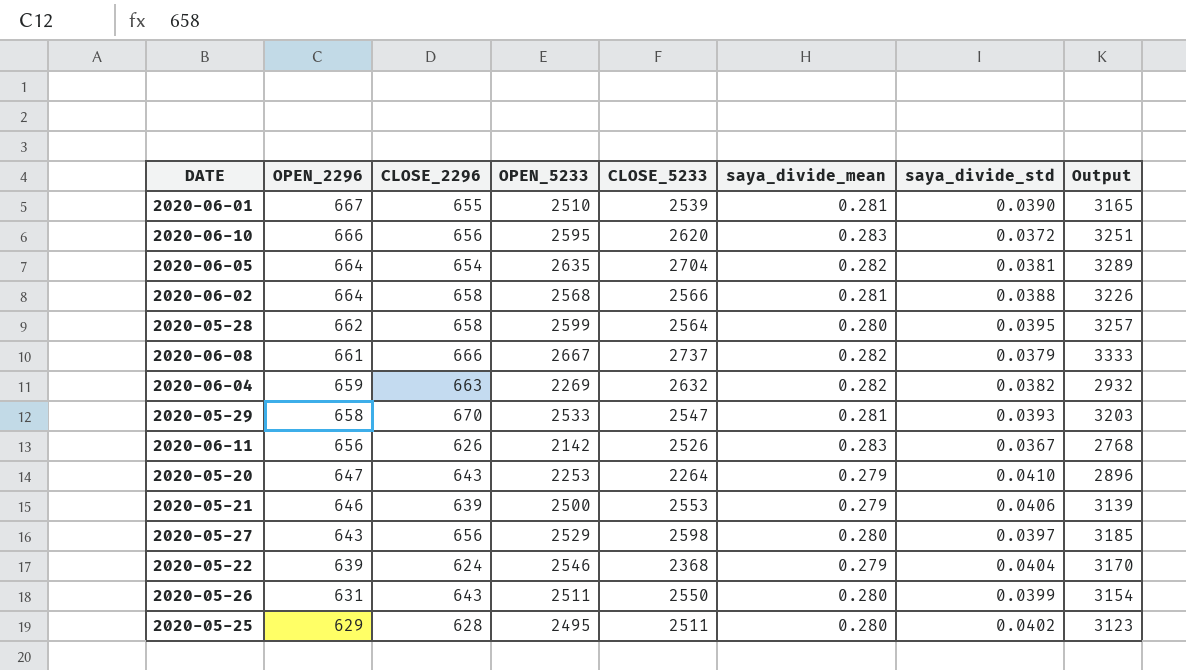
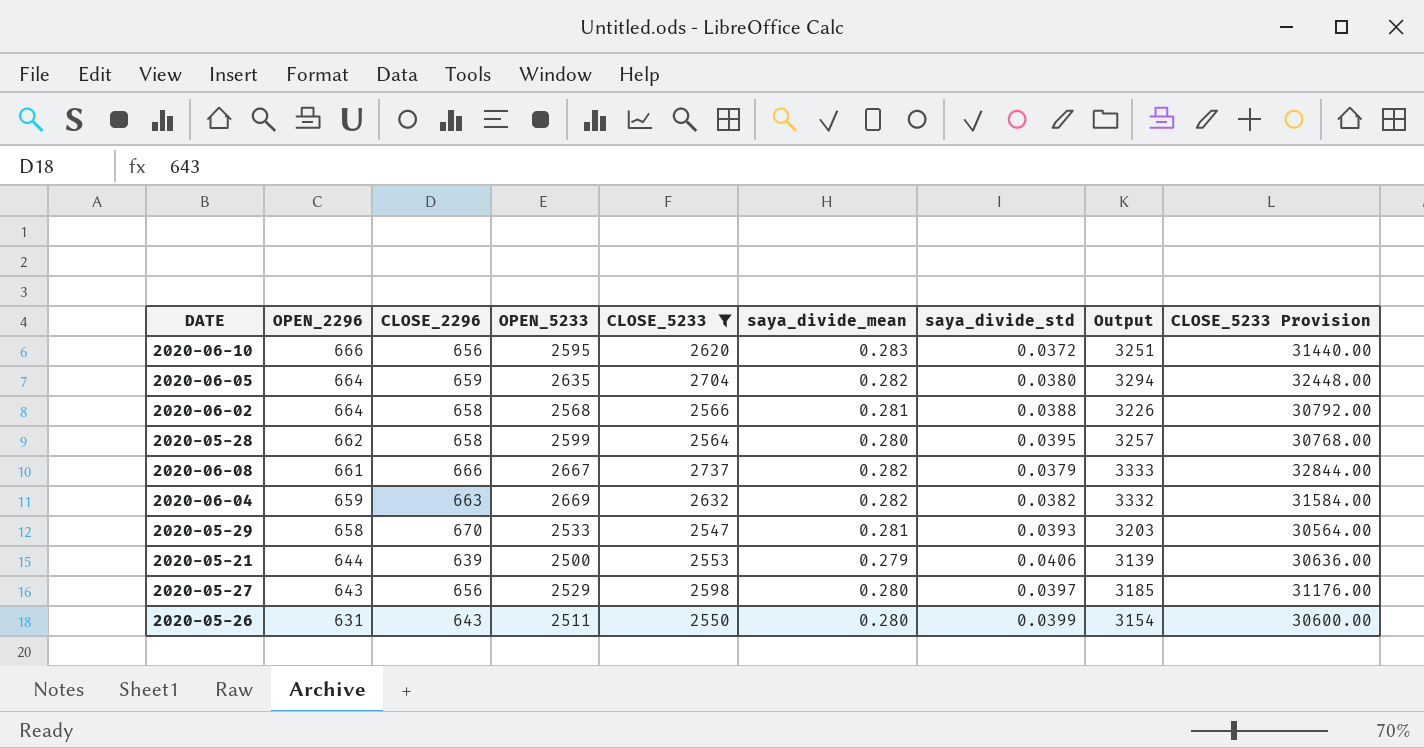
filter: none -> CLOSE_5233 >= 2547
column CLOSE_5233 Provision | formula: none -> [CLOSE_5233] * 12
2020-06-05 | CLOSE_2296: 654 -> 659
2020-06-05 | saya_divide_std: 0.0381 -> 0.0380
2020-06-05 | Output: 3289 -> 3294
2020-06-04 | OPEN_5233: 2269 -> 2669
2020-06-04 | Output: 2932 -> 3332
2020-05-21 | OPEN_2296: 646 -> 644

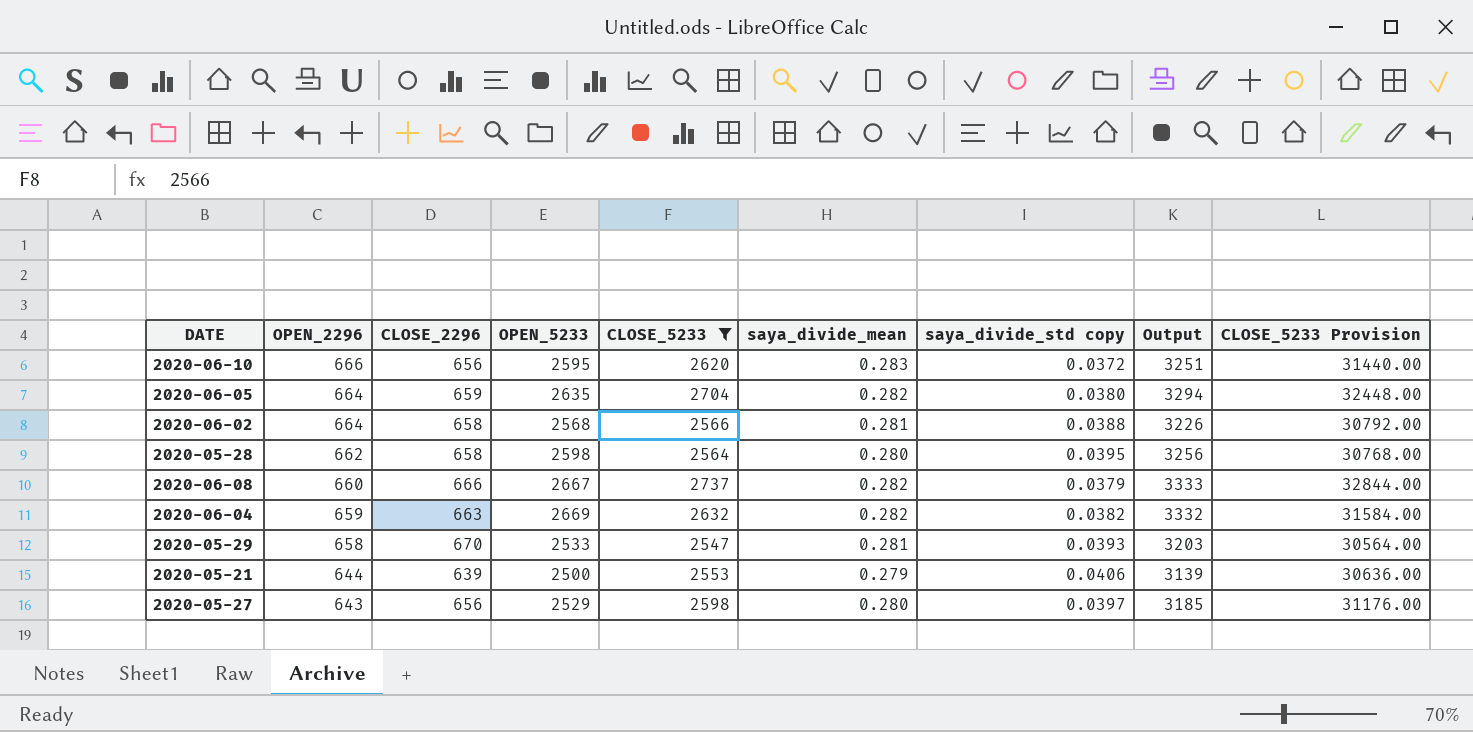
column name: saya_divide_std -> saya_divide_std copy
row 2020-05-26: 631 | 643 | 2511 | 2550 | 0.280 | 0.0399 | 3154 | 30600.00 -> none
2020-05-28 | OPEN_5233: 2599 -> 2598
2020-05-28 | Output: 3257 -> 3256
2020-06-08 | OPEN_2296: 661 -> 660

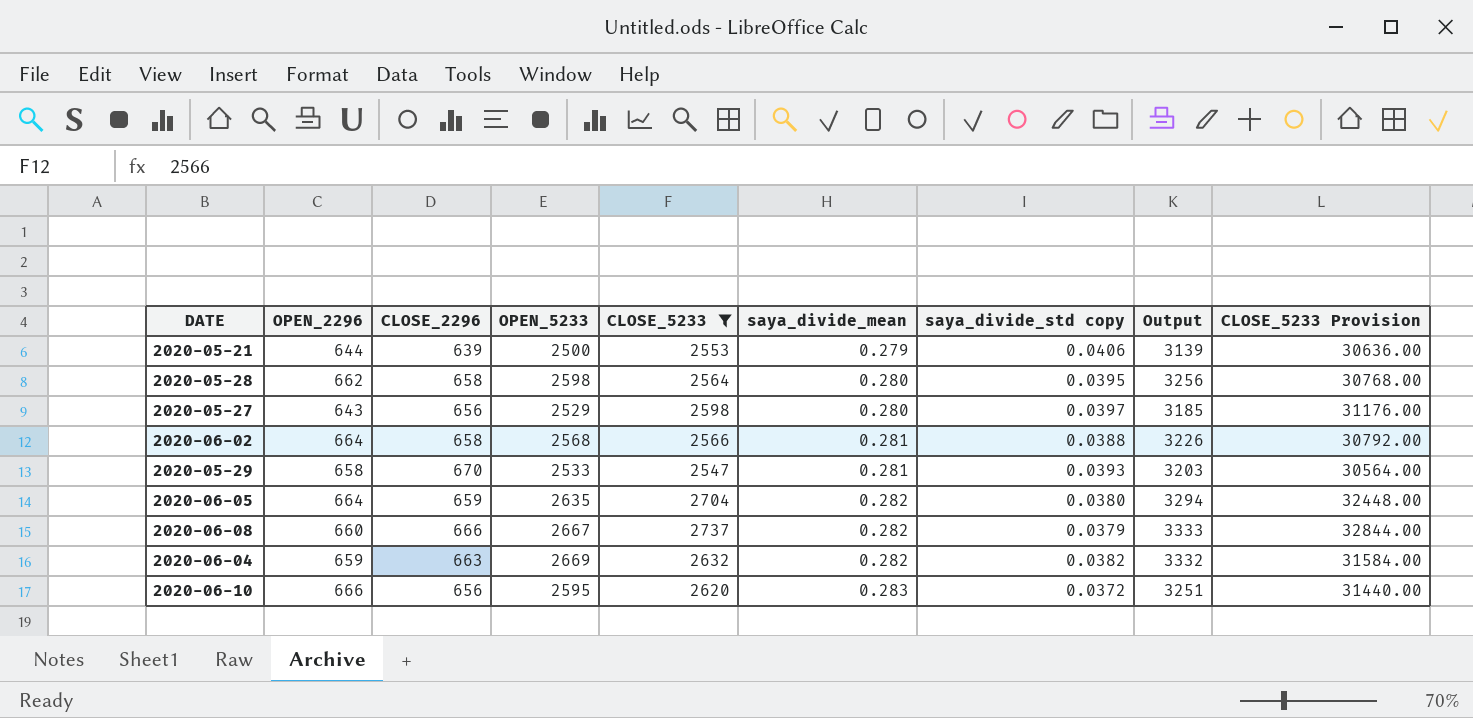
row order: OPEN_2296 descending -> saya_divide_mean ascending

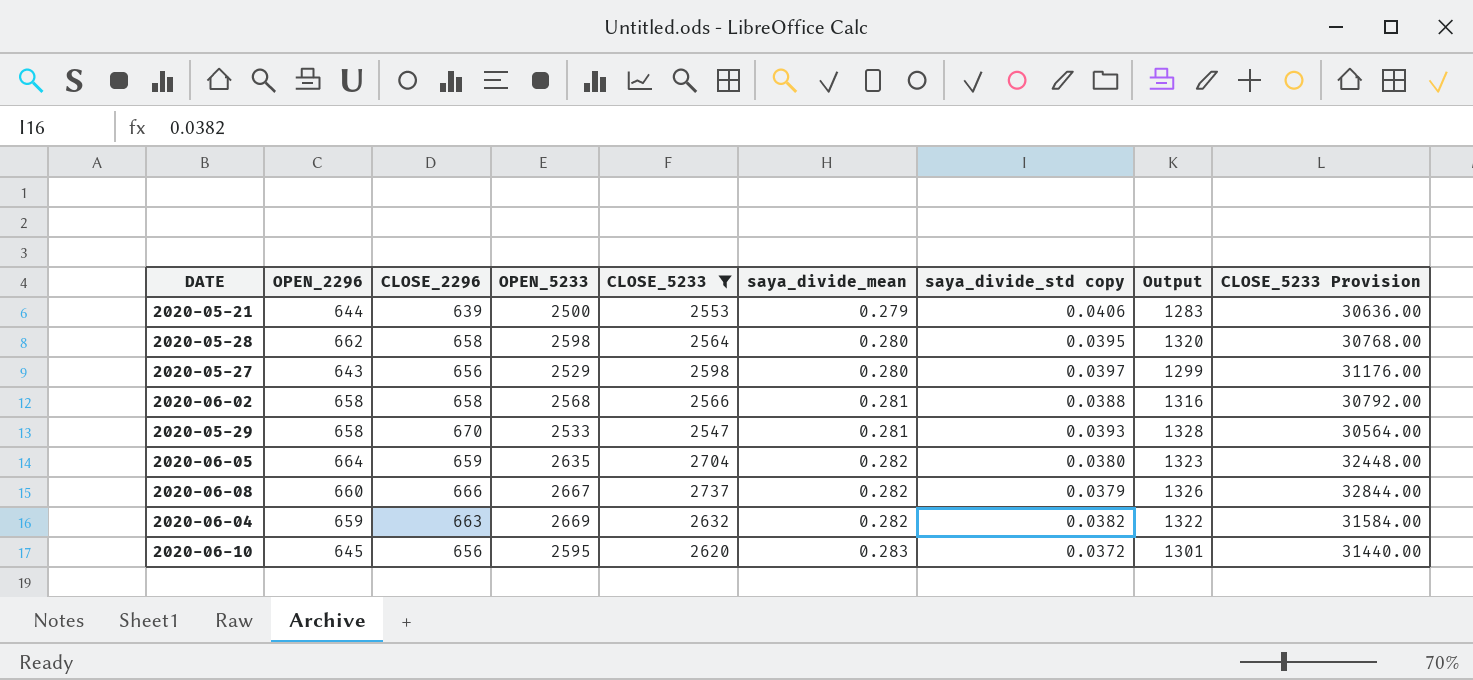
column Output | formula: [CLOSE_2296] + [OPEN_5233] -> [OPEN_2296] + [CLOSE_2296]
2020-06-02 | OPEN_2296: 664 -> 658
2020-06-10 | OPEN_2296: 666 -> 645

